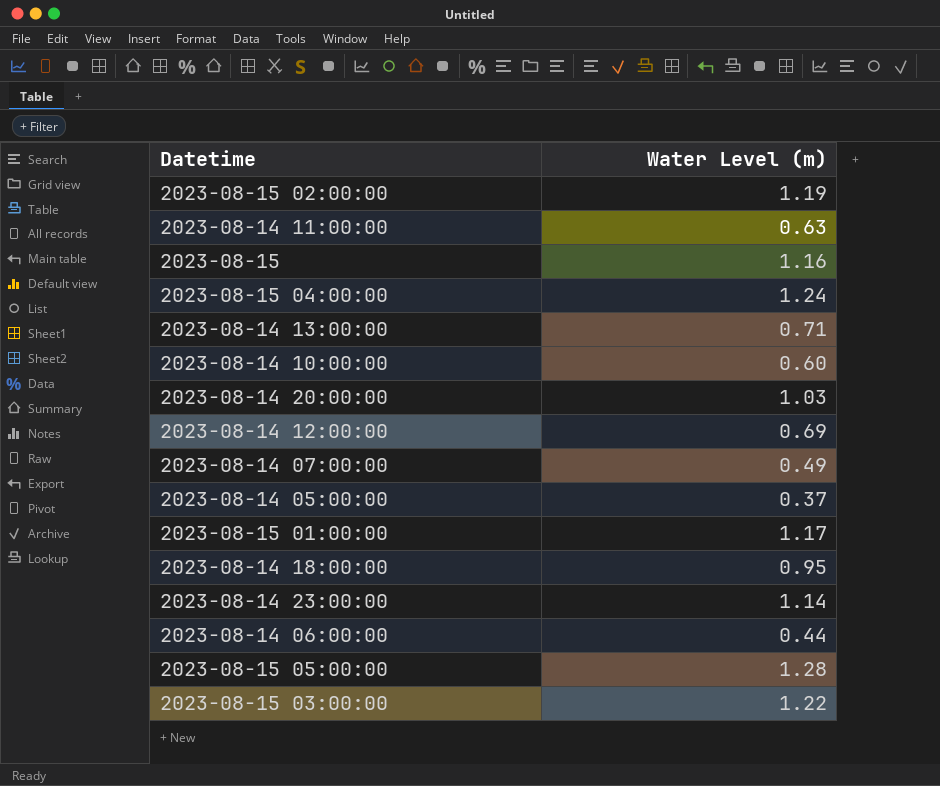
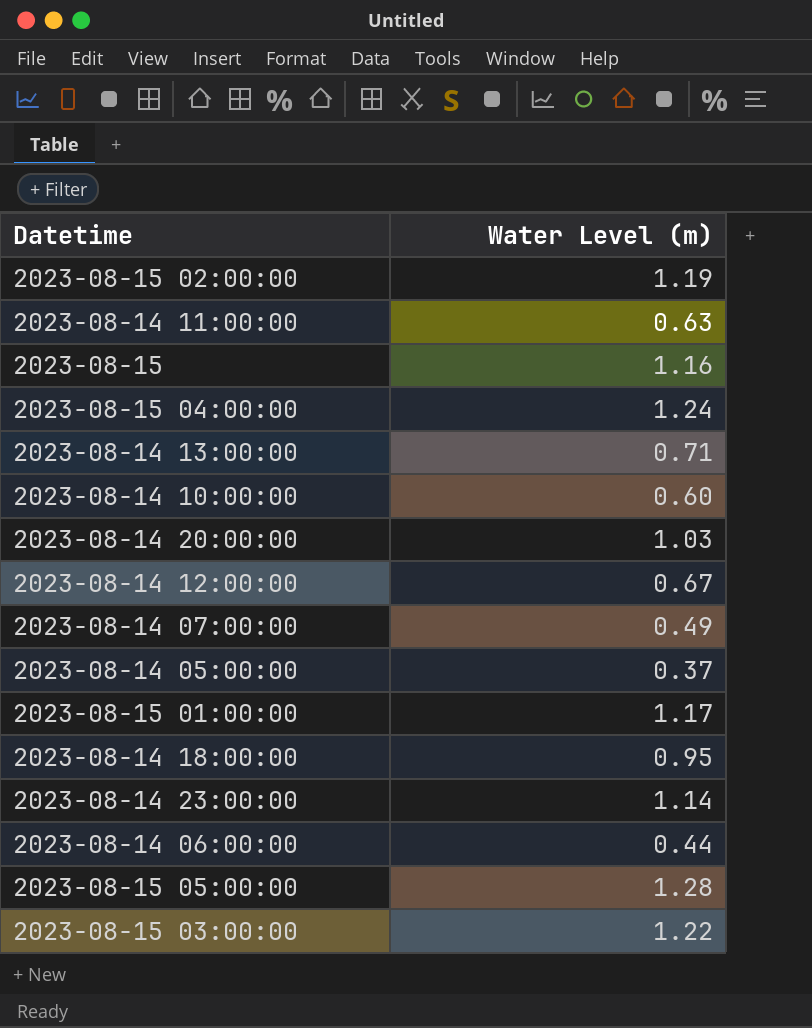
2023-08-14 12:00:00 | Water Level (m): 0.69 -> 0.67

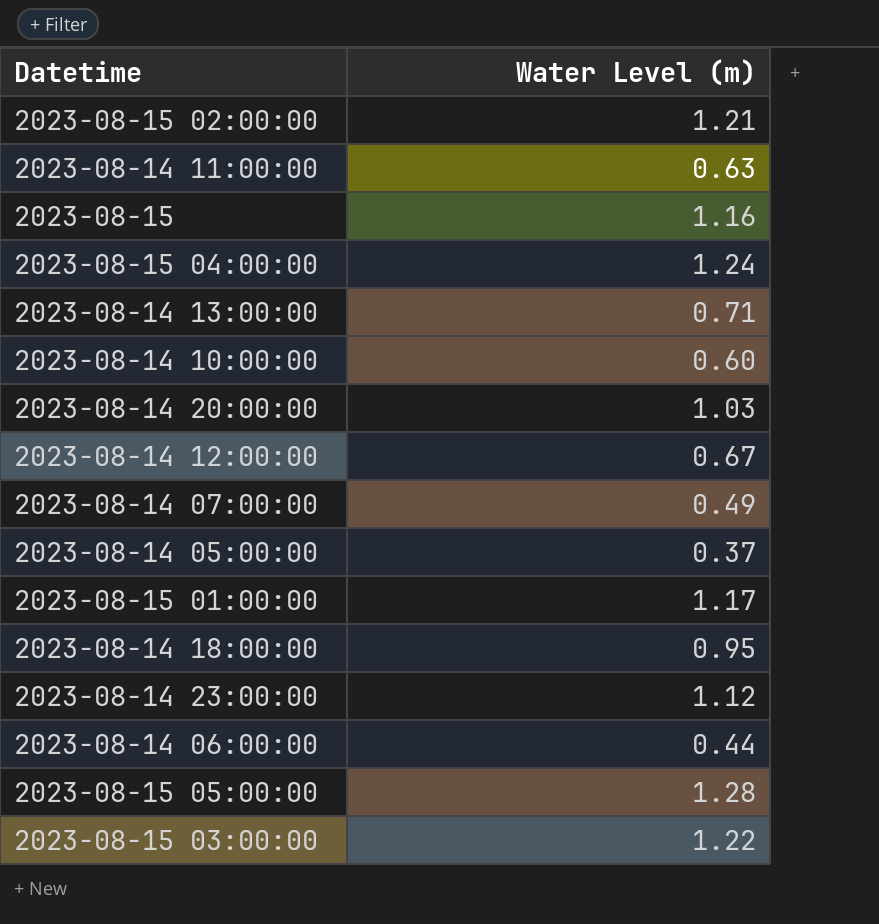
2023-08-15 02:00:00 | Water Level (m): 1.19 -> 1.21
2023-08-14 23:00:00 | Water Level (m): 1.14 -> 1.12

